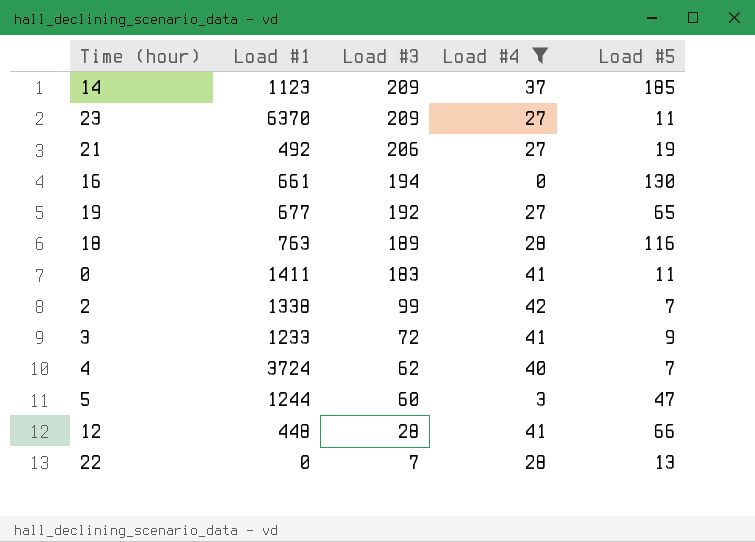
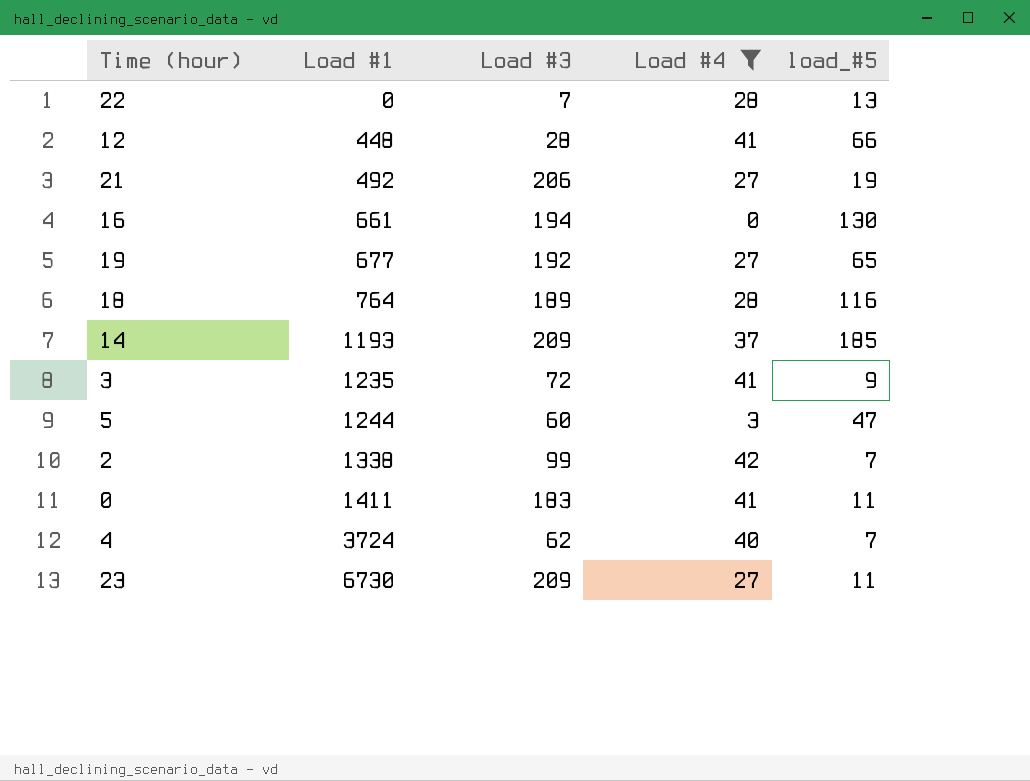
row order: Load #3 descending -> Load #1 ascending
column name: Load #5 -> load_#5
18 | Load #1: 763 -> 764
14 | Load #1: 1123 -> 1193
3 | Load #1: 1233 -> 1235
23 | Load #1: 6370 -> 6730

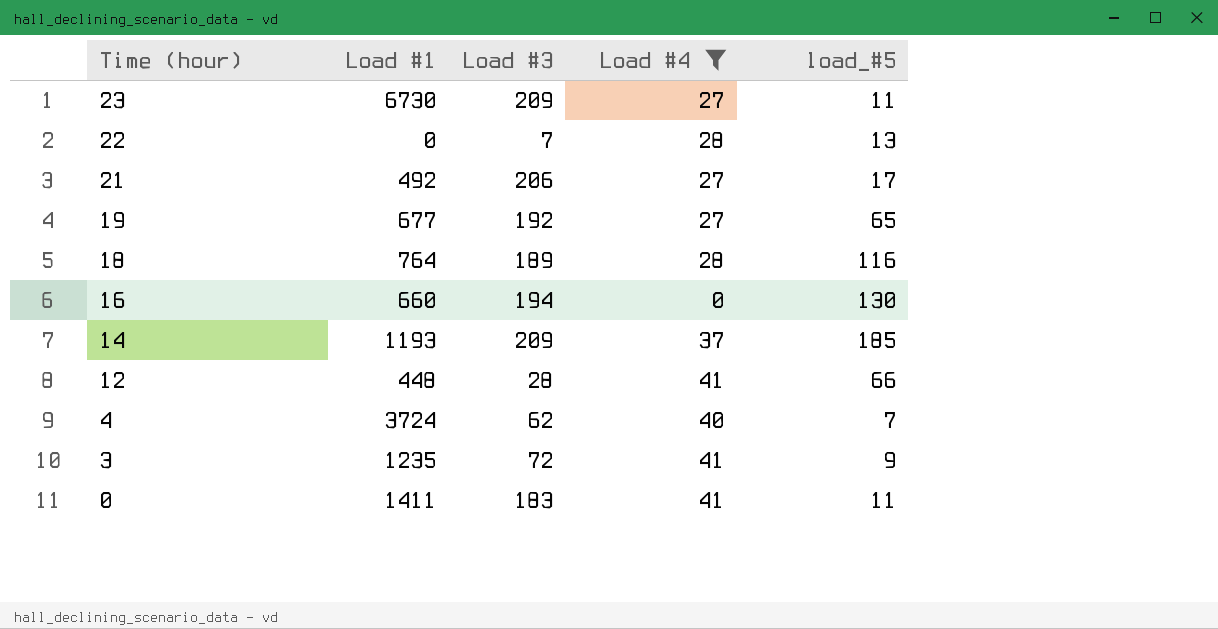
row order: Load #1 ascending -> Time (hour) descending
row 5: 1244 | 60 | 3 | 47 -> none
row 2: 1338 | 99 | 42 | 7 -> none
21 | load_#5: 19 -> 17
16 | Load #1: 661 -> 660

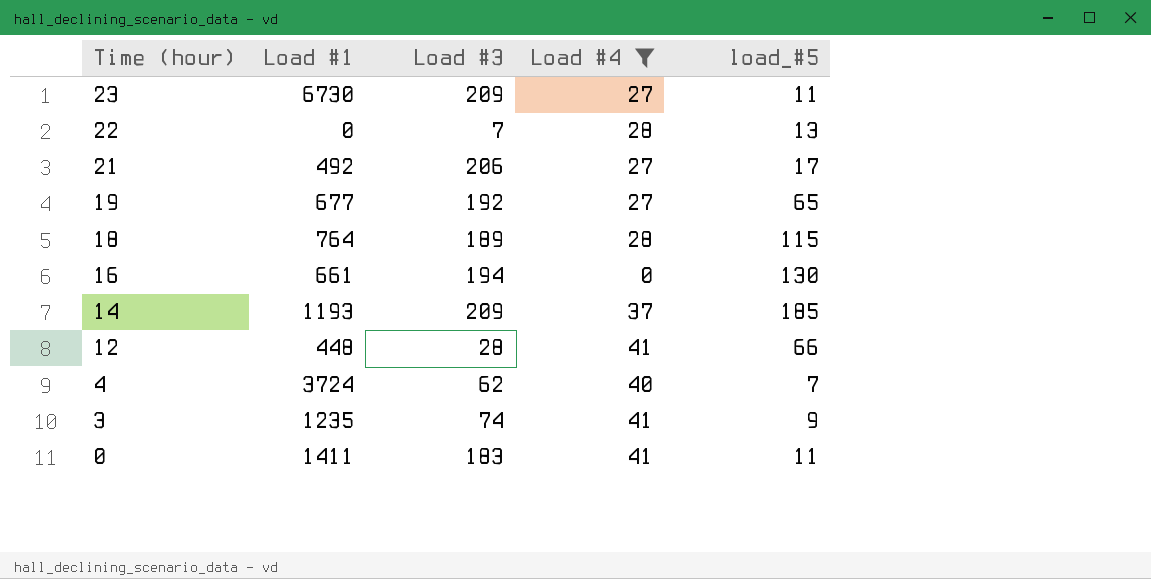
18 | load_#5: 116 -> 115
16 | Load #1: 660 -> 661
3 | Load #3: 72 -> 74

